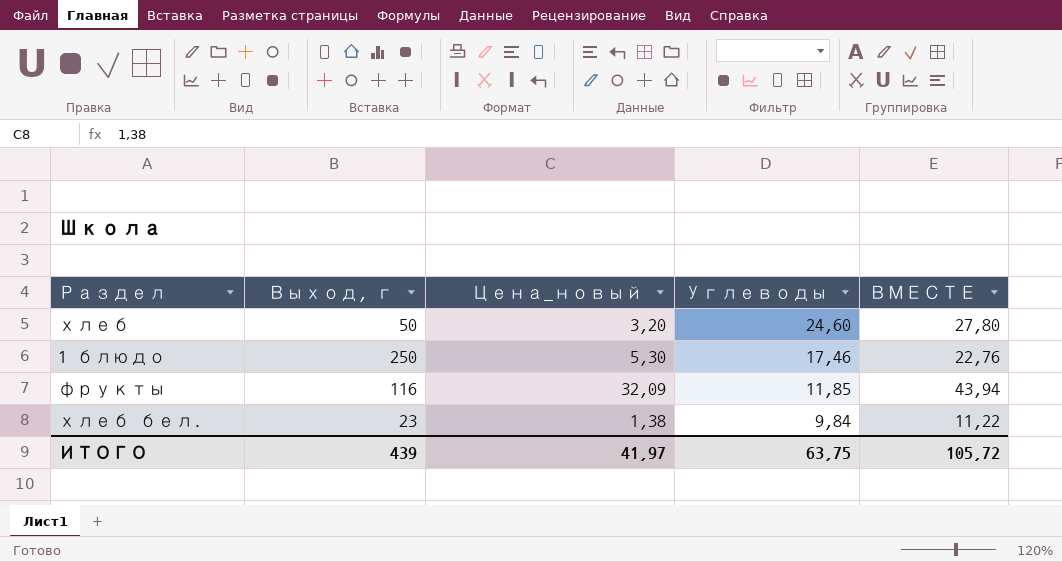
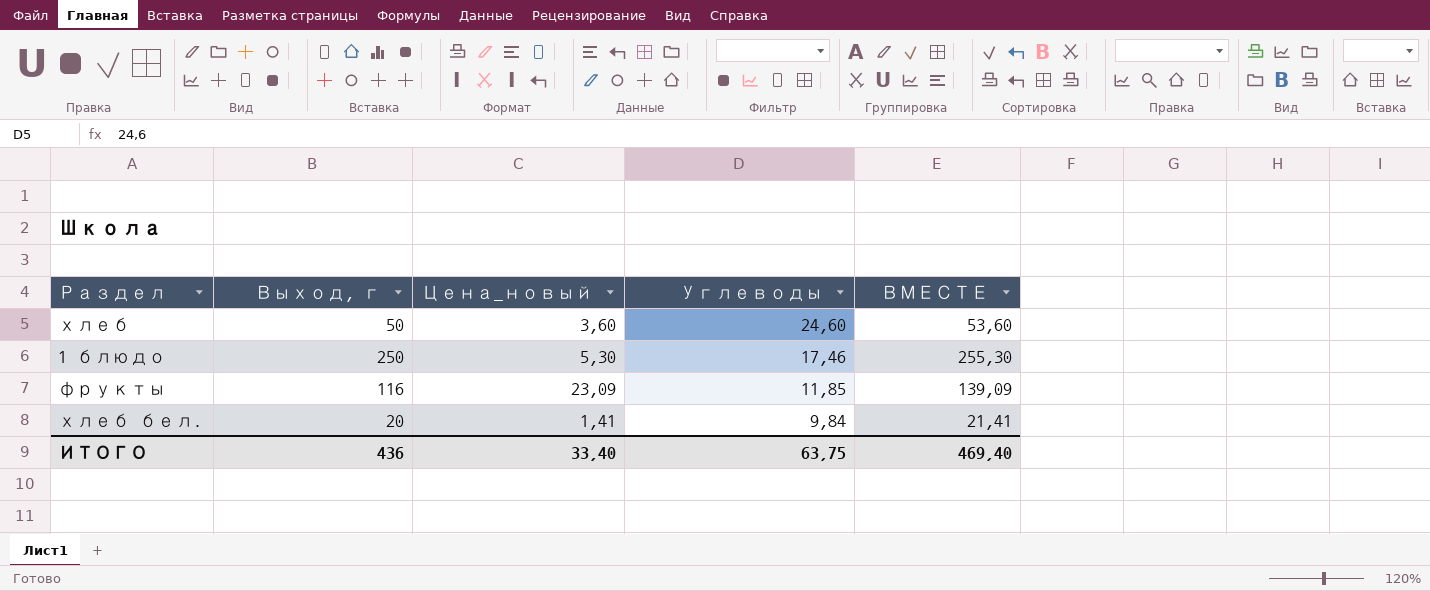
column ВМЕСТЕ | formula: [Цена_новый] + [Углеводы] -> [Выход, г] + [Цена_новый]
хлеб | Цена_новый: 3,20 -> 3,60
фрукты | Цена_новый: 32,09 -> 23,09
хлеб бел. | Выход, г: 23 -> 20
хлеб бел. | Цена_новый: 1,38 -> 1,41
ИТОГО | Выход, г: 439 -> 436
ИТОГО | Цена_новый: 41,97 -> 33,40
ИТОГО | ВМЕСТЕ: 105,72 -> 469,40

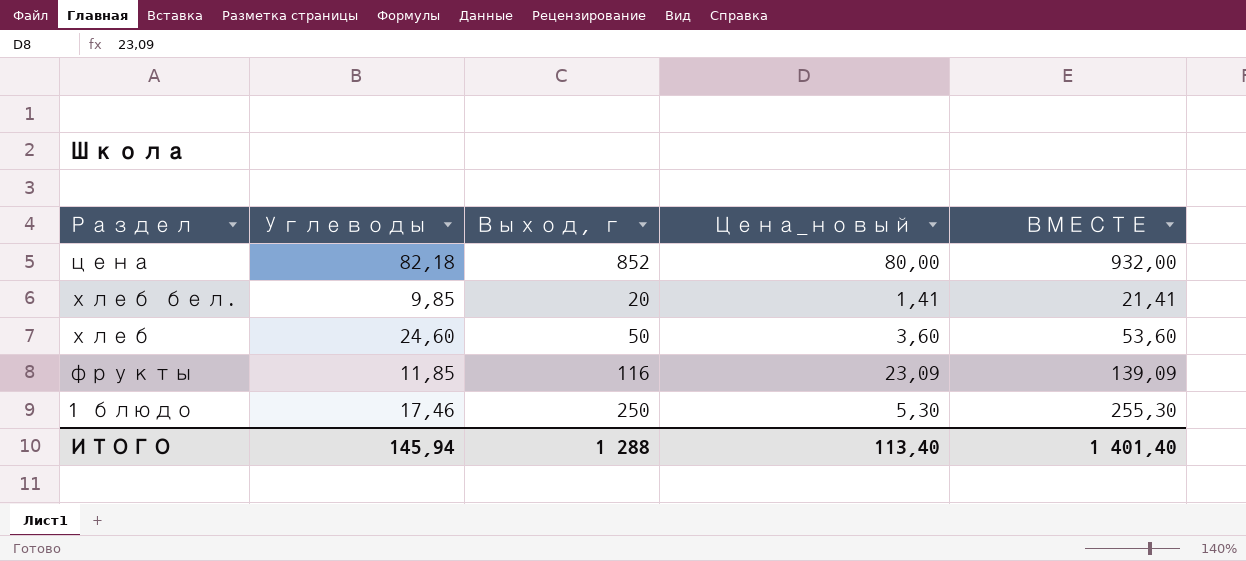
row order: Углеводы descending -> Раздел descending
column Углеводы | position: 4 -> 2
row цена: none -> 82,18 | 852 | 80,00 | 932,00
хлеб бел. | Углеводы: 9,84 -> 9,85
ИТОГО | Углеводы: 63,75 -> 145,94
ИТОГО | Выход, г: 436 -> 1 288
ИТОГО | Цена_новый: 33,40 -> 113,40
ИТОГО | ВМЕСТЕ: 469,40 -> 1 401,40

